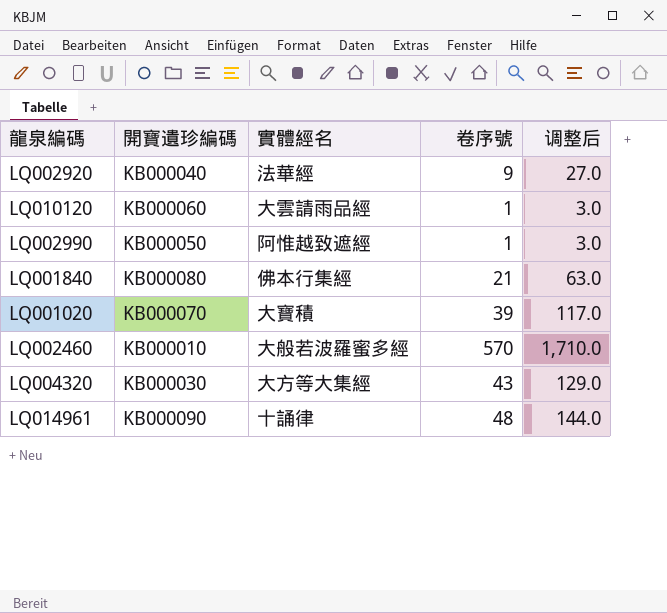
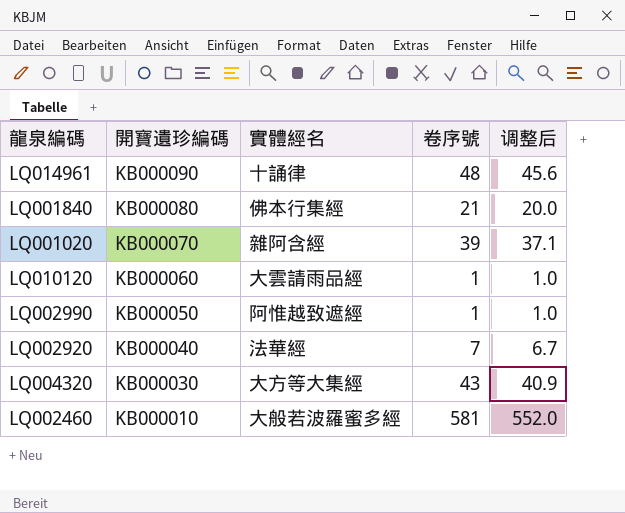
row order: none -> 開寶遺珍編碼 descending
column 调整后 | formula: [卷序號] * 3 -> [卷序號] * 0.95
LQ001020 | 實體經名: 大寶積 -> 雜阿含經
LQ002920 | 卷序號: 9 -> 7
LQ002460 | 卷序號: 570 -> 581

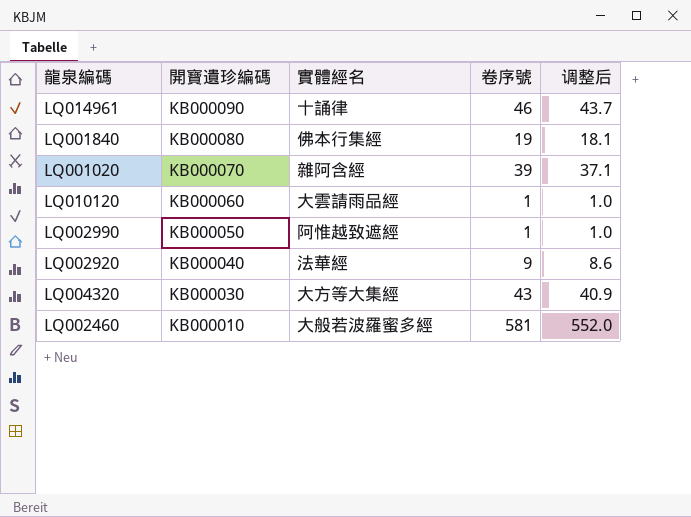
LQ014961 | 卷序號: 48 -> 46
LQ014961 | 调整后: 45.6 -> 43.7
LQ001840 | 卷序號: 21 -> 19
LQ001840 | 调整后: 20.0 -> 18.1
LQ002920 | 卷序號: 7 -> 9
LQ002920 | 调整后: 6.7 -> 8.6

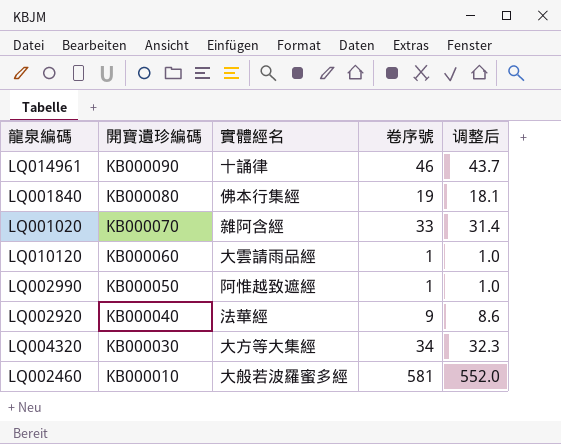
LQ001020 | 卷序號: 39 -> 33
LQ001020 | 调整后: 37.1 -> 31.4
LQ004320 | 卷序號: 43 -> 34
LQ004320 | 调整后: 40.9 -> 32.3

